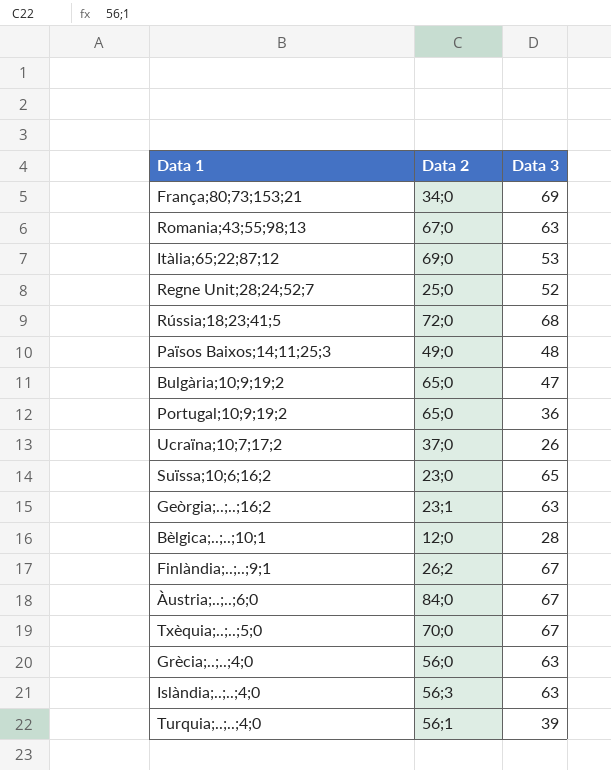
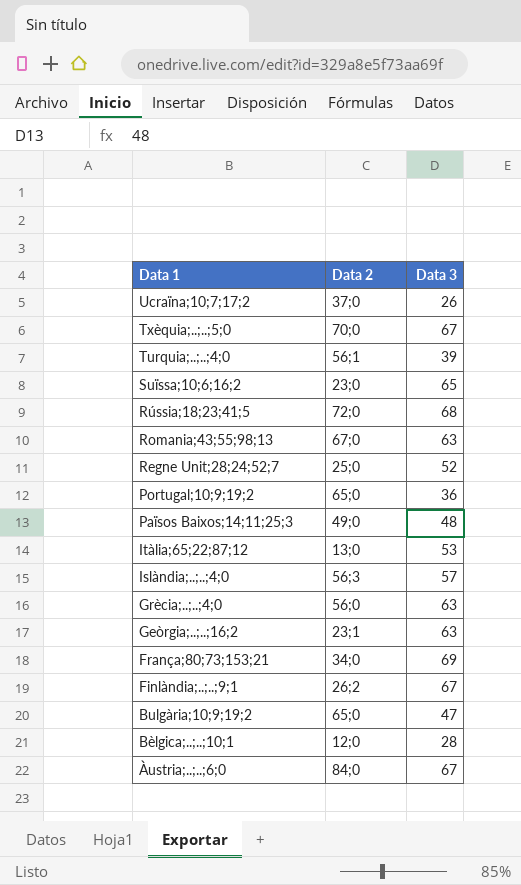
row order: none -> Data 1 descending
Itàlia;65;22;87;12 | Data 2: 69;0 -> 13;0
Islàndia;..;..;4;0 | Data 3: 63 -> 57

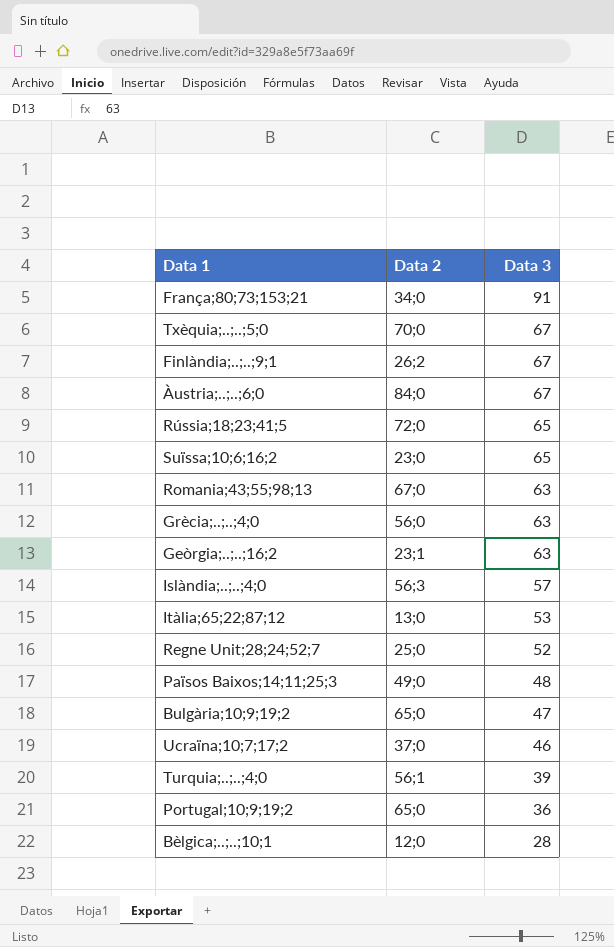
row order: Data 1 descending -> Data 3 descending
França;80;73;153;21 | Data 3: 69 -> 91
Rússia;18;23;41;5 | Data 3: 68 -> 65
Ucraïna;10;7;17;2 | Data 3: 26 -> 46

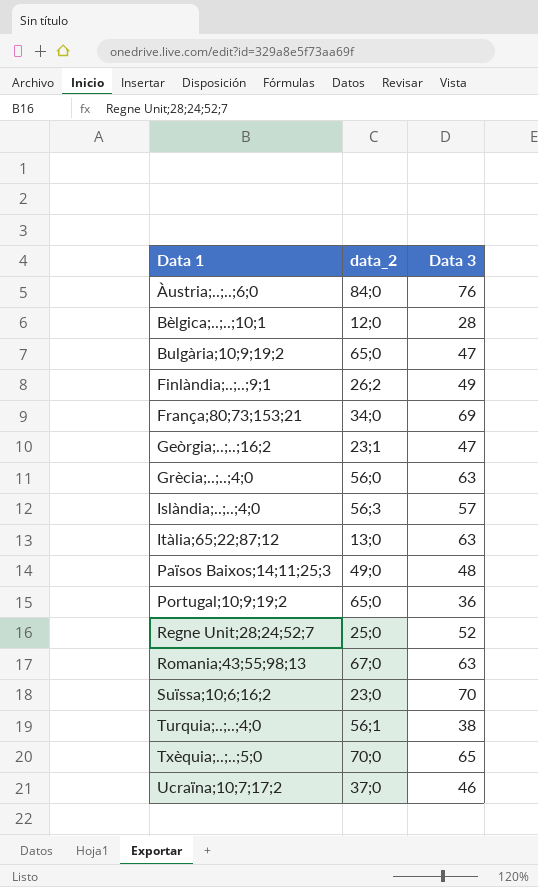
row order: Data 3 descending -> Data 1 ascending
column name: Data 2 -> data_2
row Rússia;18;23;41;5: 72;0 | 65 -> none
Àustria;..;..;6;0 | Data 3: 67 -> 76
Finlàndia;..;..;9;1 | Data 3: 67 -> 49
França;80;73;153;21 | Data 3: 91 -> 69
Geòrgia;..;..;16;2 | Data 3: 63 -> 47
Itàlia;65;22;87;12 | Data 3: 53 -> 63
Suïssa;10;6;16;2 | Data 3: 65 -> 70
Turquia;..;..;4;0 | Data 3: 39 -> 38
Txèquia;..;..;5;0 | Data 3: 67 -> 65

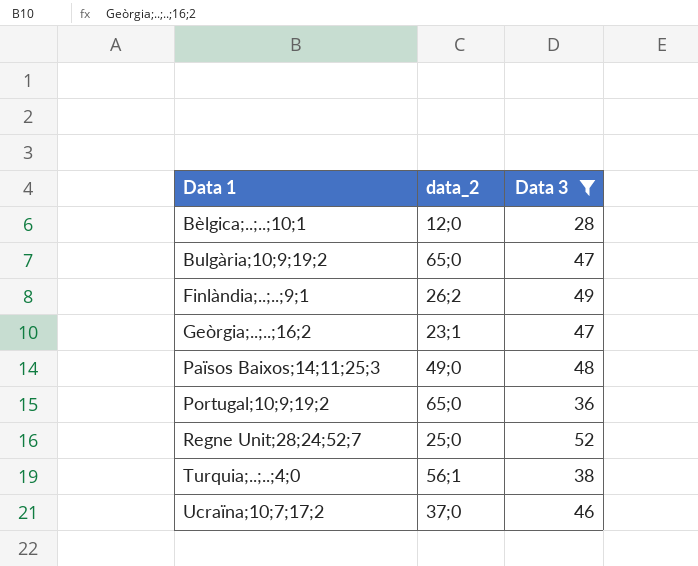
filter: none -> Data 3 <= 52

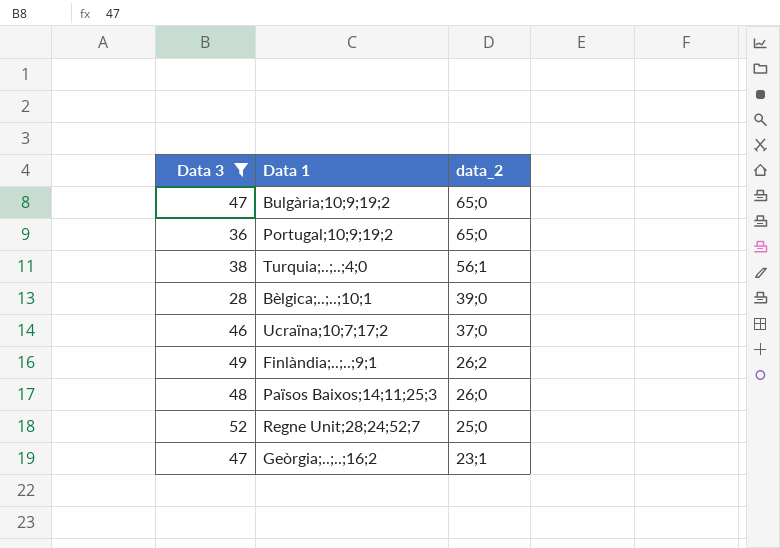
row order: Data 1 ascending -> data_2 descending
column Data 3 | position: 3 -> 1
Bèlgica;..;..;10;1 | data_2: 12;0 -> 39;0
Països Baixos;14;11;25;3 | data_2: 49;0 -> 26;0

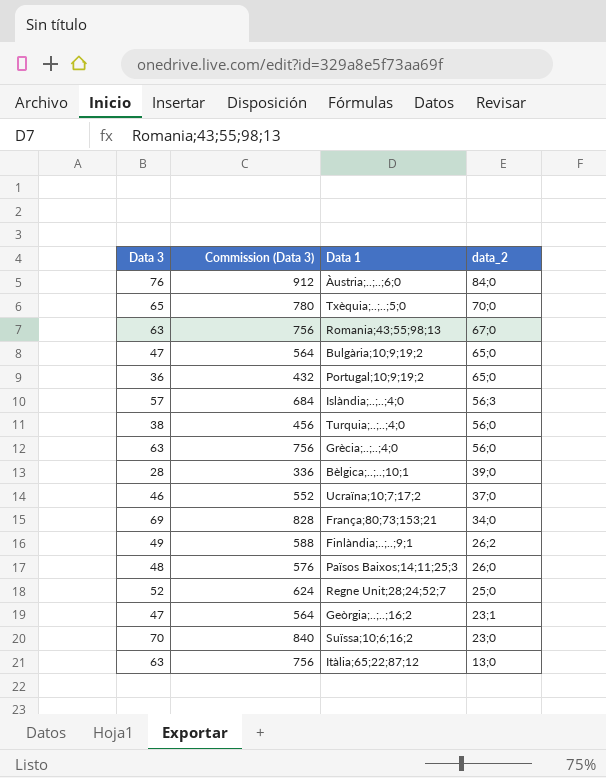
filter: Data 3 <= 52 -> none
column Commission (Data 3) | formula: none -> [Data 3] * 12
Turquia;..;..;4;0 | data_2: 56;1 -> 56;0

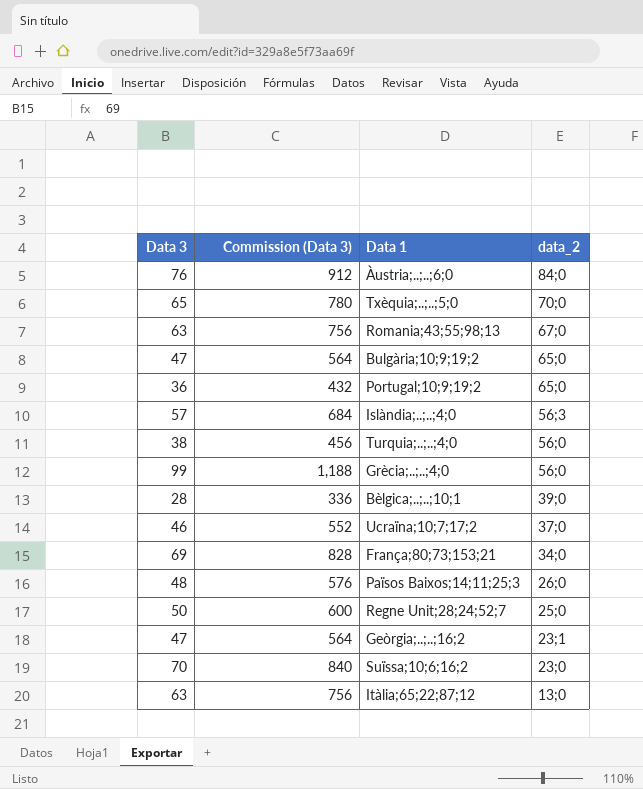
row Finlàndia;..;..;9;1: 49 | 588 | 26;2 -> none
Grècia;..;..;4;0 | Data 3: 63 -> 99
Grècia;..;..;4;0 | Commission (Data 3): 756 -> 1,188
Regne Unit;28;24;52;7 | Data 3: 52 -> 50
Regne Unit;28;24;52;7 | Commission (Data 3): 624 -> 600

